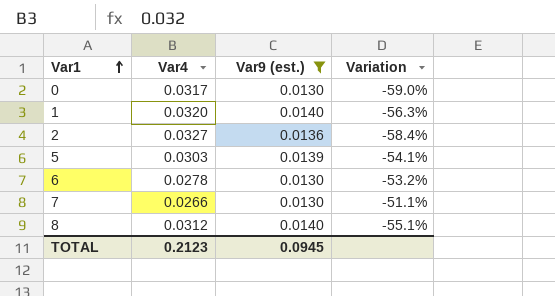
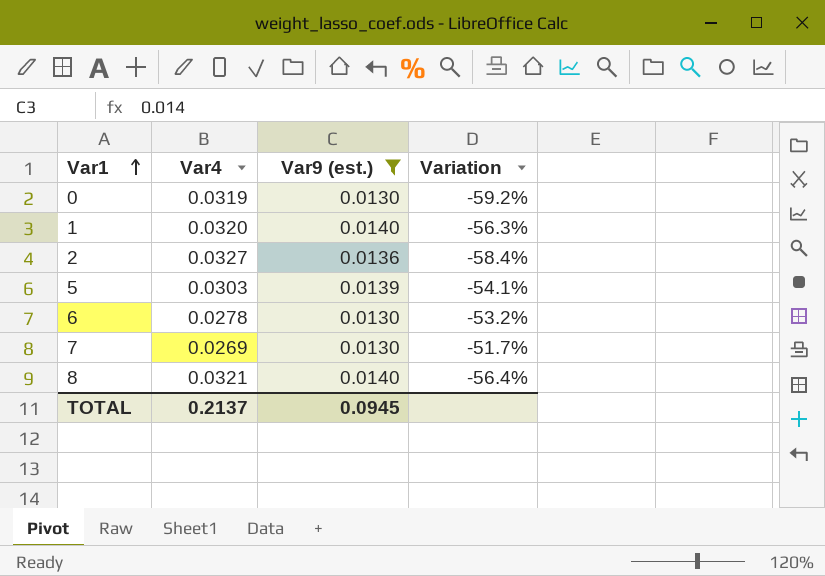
0 | Var4: 0.0317 -> 0.0319
0 | Variation: -59.0% -> -59.2%
7 | Var4: 0.0266 -> 0.0269
7 | Variation: -51.1% -> -51.7%
8 | Var4: 0.0312 -> 0.0321
8 | Variation: -55.1% -> -56.4%
TOTAL | Var4: 0.2123 -> 0.2137

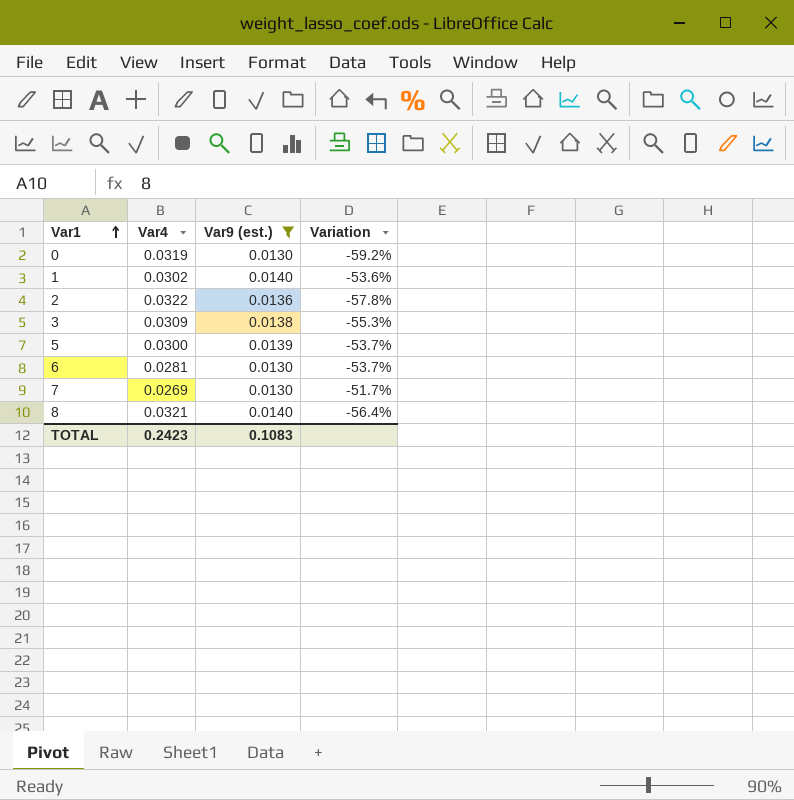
1 | Var4: 0.0320 -> 0.0302
1 | Variation: -56.3% -> -53.6%
2 | Var4: 0.0327 -> 0.0322
2 | Variation: -58.4% -> -57.8%
row 3: none -> 0.0309 | 0.0138 | -55.3%
5 | Var4: 0.0303 -> 0.0300
5 | Variation: -54.1% -> -53.7%
6 | Var4: 0.0278 -> 0.0281
6 | Variation: -53.2% -> -53.7%
TOTAL | Var4: 0.2137 -> 0.2423
TOTAL | Var9 (est.): 0.0945 -> 0.1083

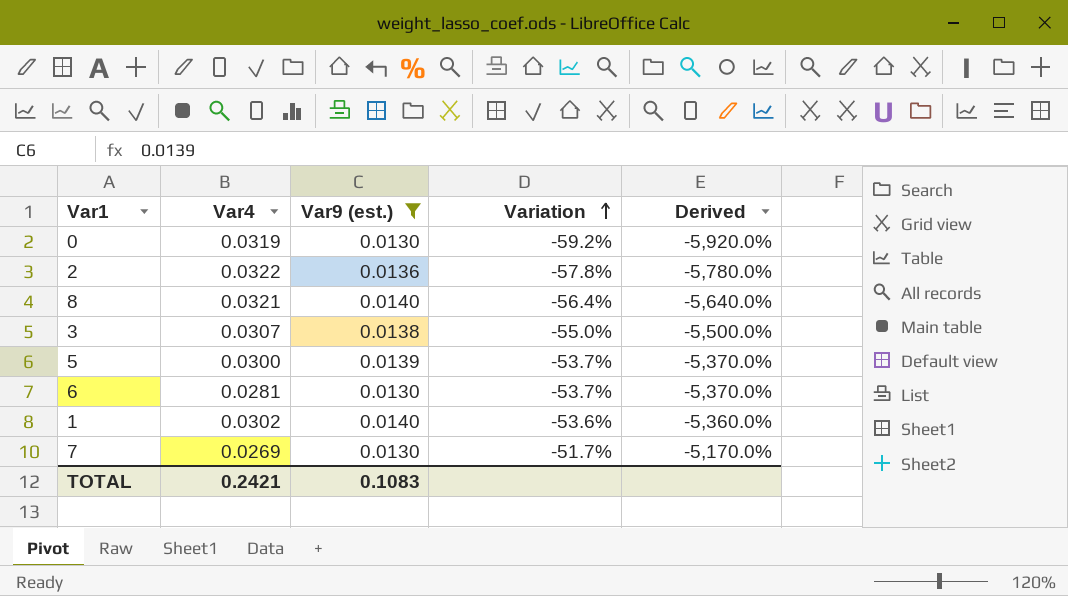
row order: Var1 ascending -> Variation ascending
column Derived | formula: none -> [Variation] * 100
3 | Var4: 0.0309 -> 0.0307
3 | Variation: -55.3% -> -55.0%
TOTAL | Var4: 0.2423 -> 0.2421

